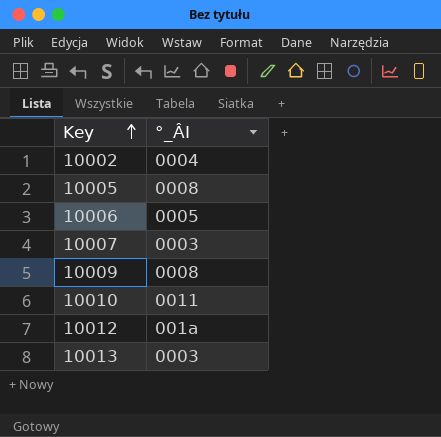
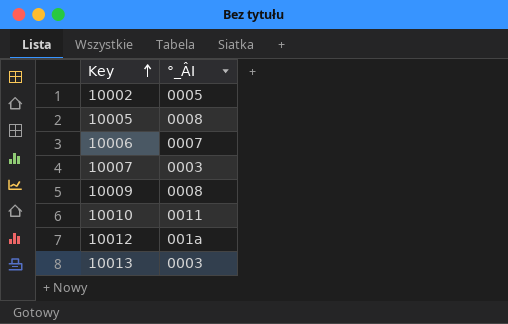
10002 | °_ÂI: 0004 -> 0005
10006 | °_ÂI: 0005 -> 0007

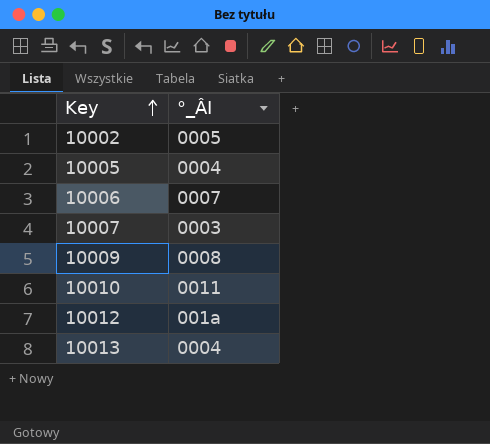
10005 | °_ÂI: 0008 -> 0004
10013 | °_ÂI: 0003 -> 0004

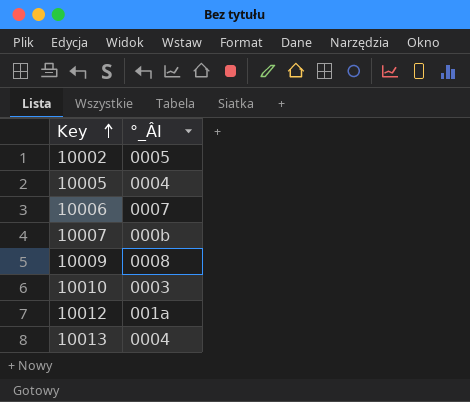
10007 | °_ÂI: 0003 -> 000b
10010 | °_ÂI: 0011 -> 0003

